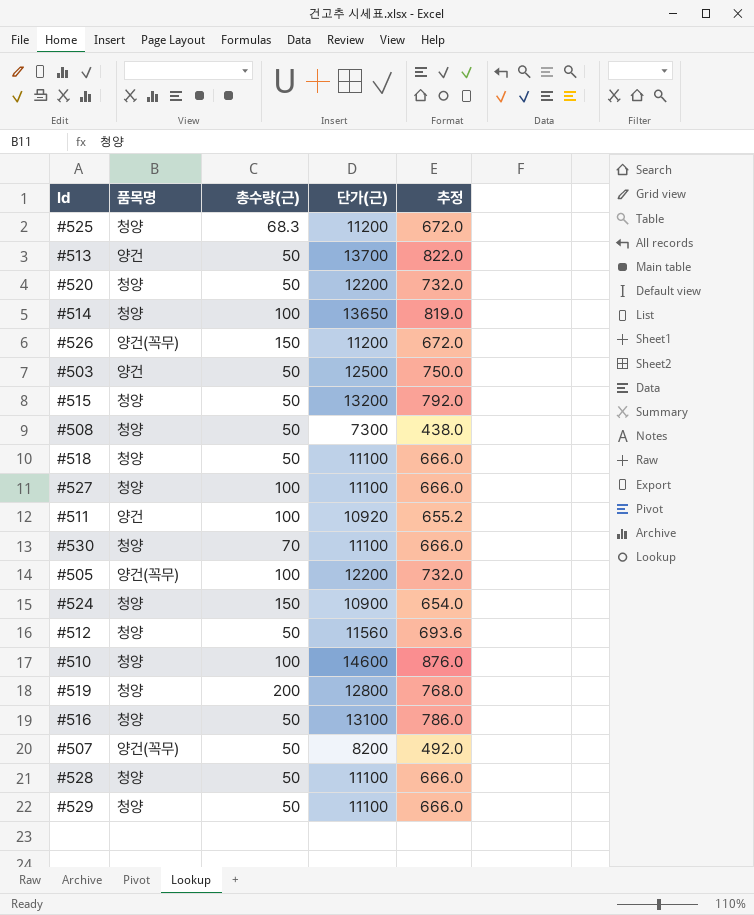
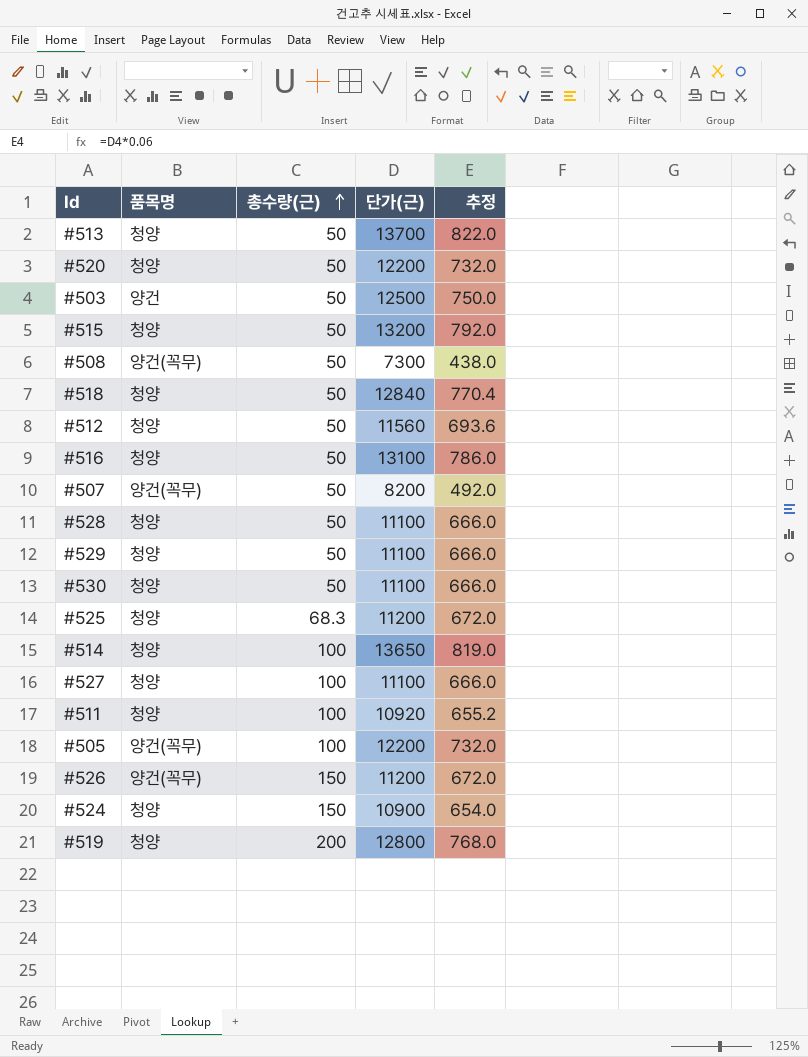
row order: none -> 총수량(근) ascending
row #510: 청양 | 100 | 14600 | 876.0 -> none
#513 | 품목명: 양건 -> 청양
#508 | 품목명: 청양 -> 양건(꼭무)
#518 | 단가(근): 11100 -> 12840
#518 | 추정: 666.0 -> 770.4
#530 | 총수량(근): 70 -> 50
#511 | 품목명: 양건 -> 청양

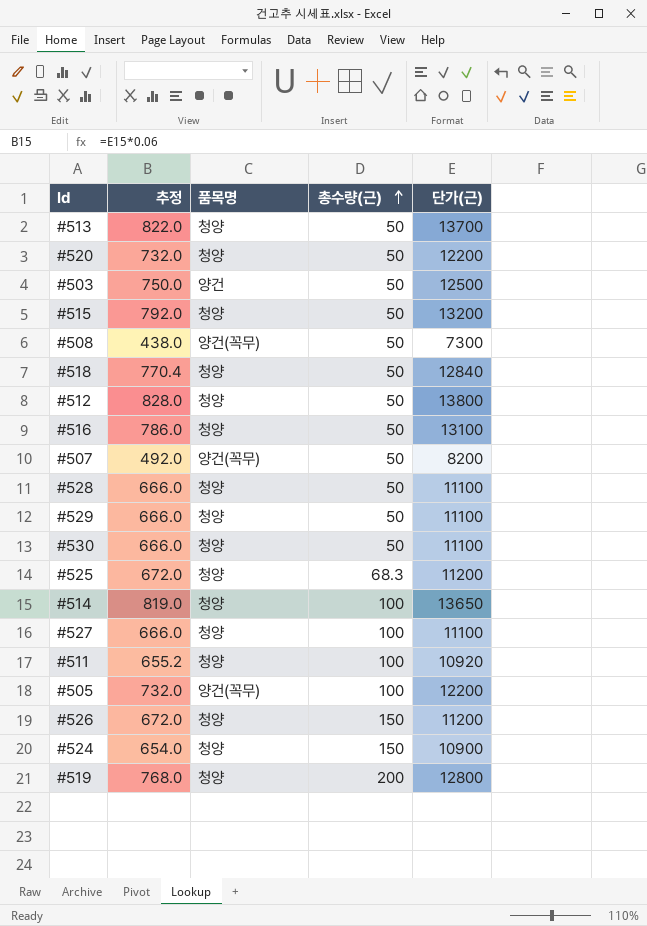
column 추정 | position: 5 -> 2
#512 | 추정: 693.6 -> 828.0
#512 | 단가(근): 11560 -> 13800
#526 | 품목명: 양건(꼭무) -> 청양

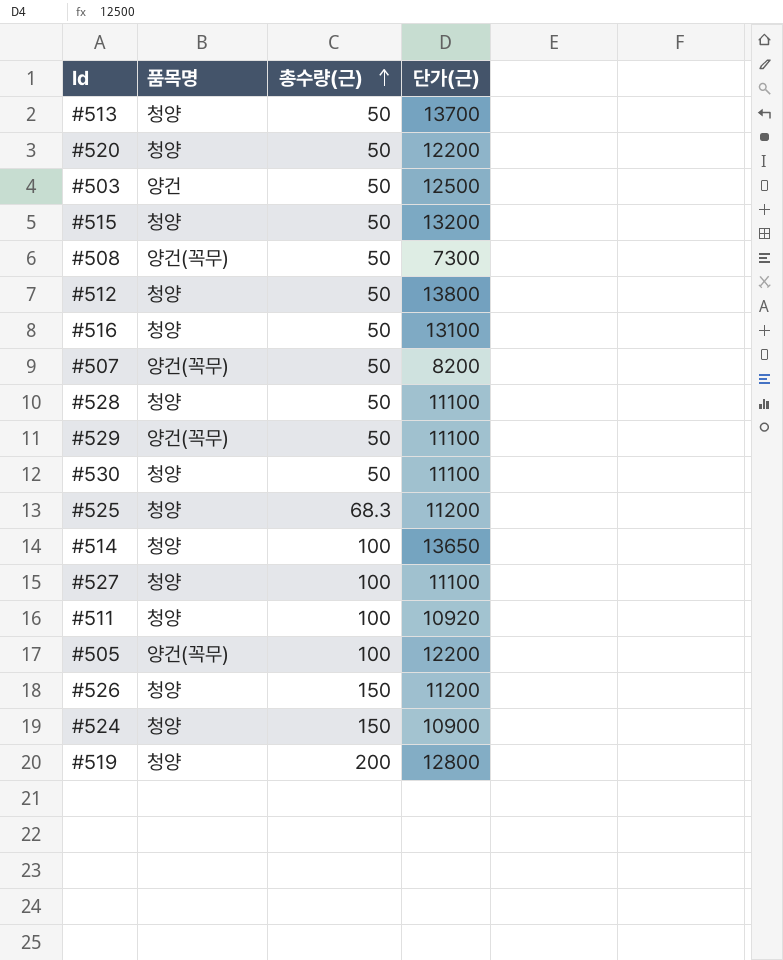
column 추정 | formula: [단가(근)] * 0.06 -> none
row #518: 770.4 | 청양 | 50 | 12840 -> none
#529 | 품목명: 청양 -> 양건(꼭무)

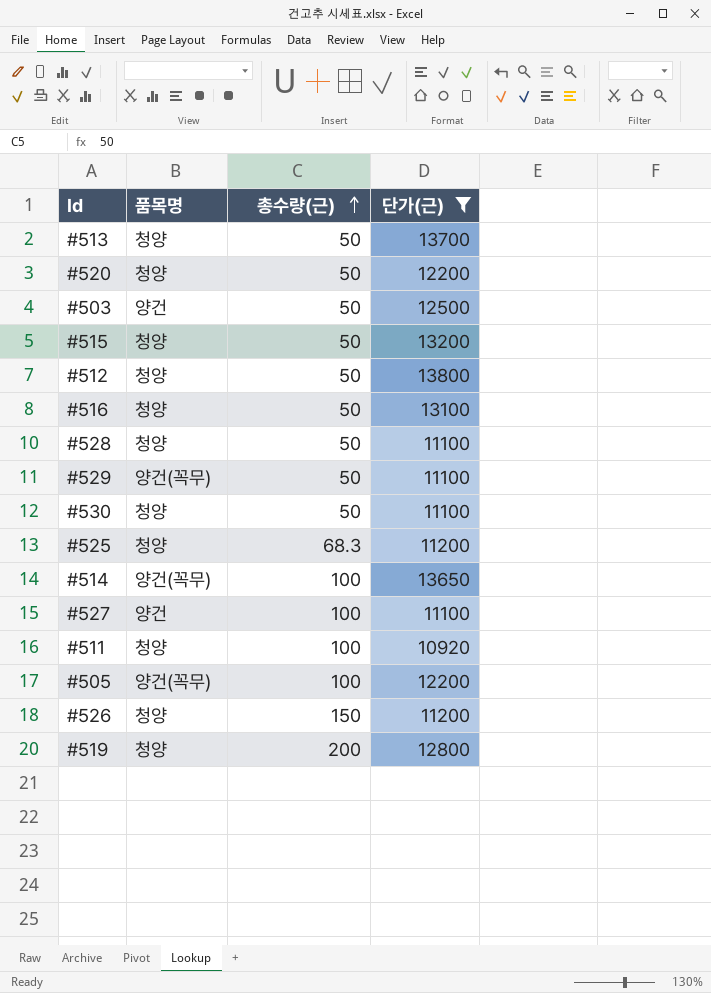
filter: none -> 단가(근) >= 10920
#514 | 품목명: 청양 -> 양건(꼭무)
#527 | 품목명: 청양 -> 양건

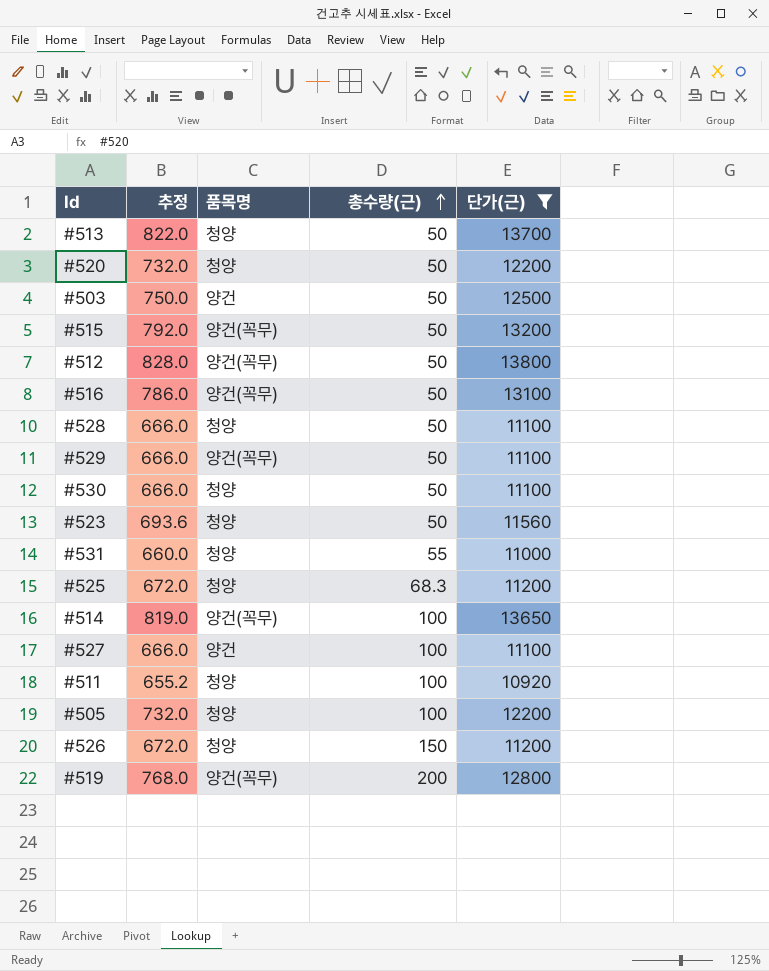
column 추정 | formula: none -> [단가(근)] * 0.06
#515 | 품목명: 청양 -> 양건(꼭무)
#512 | 품목명: 청양 -> 양건(꼭무)
#516 | 품목명: 청양 -> 양건(꼭무)
row #523: none -> 693.6 | 청양 | 50 | 11560
row #531: none -> 660.0 | 청양 | 55 | 11000
#505 | 품목명: 양건(꼭무) -> 청양
#519 | 품목명: 청양 -> 양건(꼭무)

